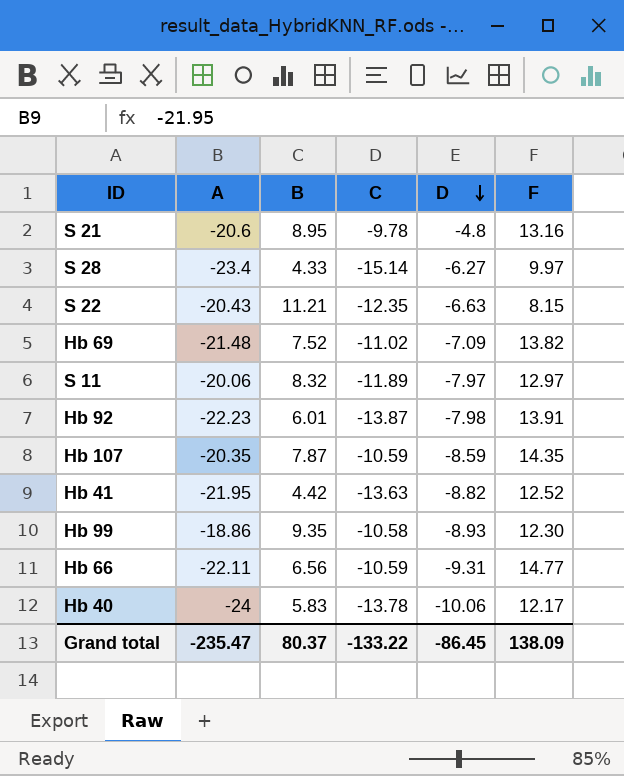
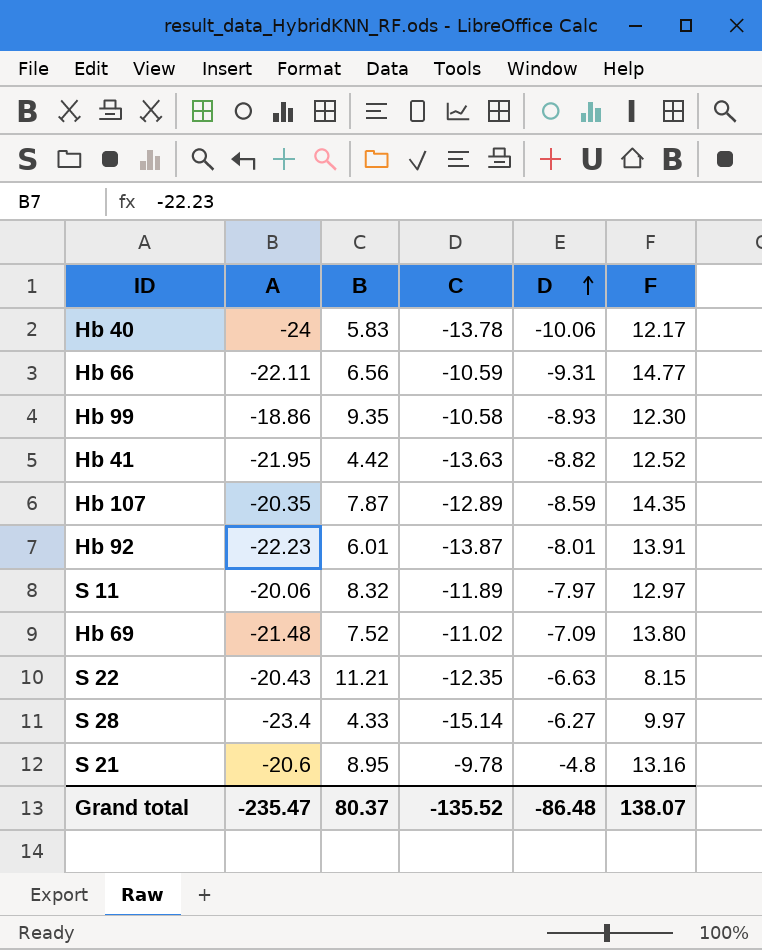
row order: D descending -> D ascending
Hb 107 | C: -10.59 -> -12.89
Hb 92 | D: -7.98 -> -8.01
Hb 69 | F: 13.82 -> 13.80
Grand total | C: -133.22 -> -135.52
Grand total | D: -86.45 -> -86.48
Grand total | F: 138.09 -> 138.07

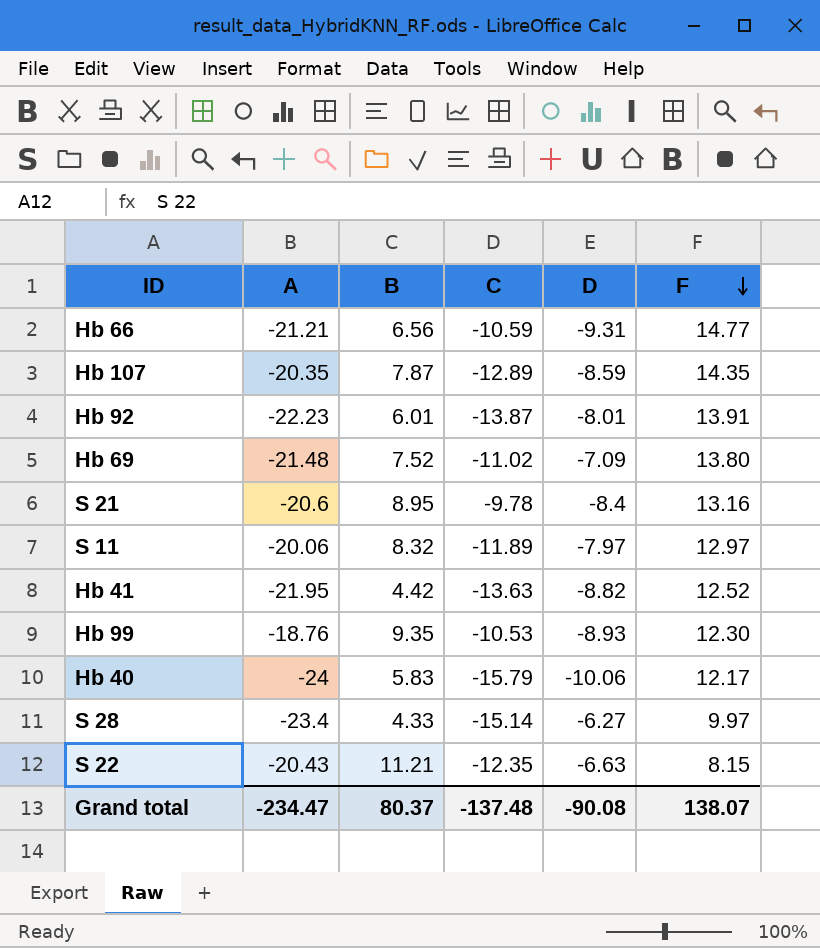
row order: D ascending -> F descending
Hb 66 | A: -22.11 -> -21.21
S 21 | D: -4.8 -> -8.4
Hb 99 | A: -18.86 -> -18.76
Hb 99 | C: -10.58 -> -10.53
Hb 40 | C: -13.78 -> -15.79
Grand total | A: -235.47 -> -234.47
Grand total | C: -135.52 -> -137.48
Grand total | D: -86.48 -> -90.08

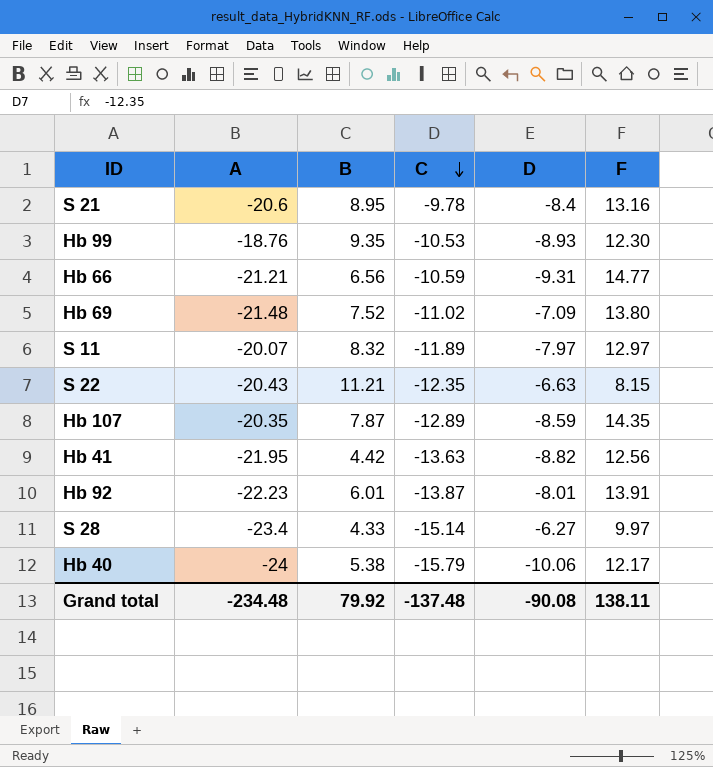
row order: F descending -> C descending
S 11 | A: -20.06 -> -20.07
Hb 41 | F: 12.52 -> 12.56
Hb 40 | B: 5.83 -> 5.38
Grand total | A: -234.47 -> -234.48
Grand total | B: 80.37 -> 79.92
Grand total | F: 138.07 -> 138.11

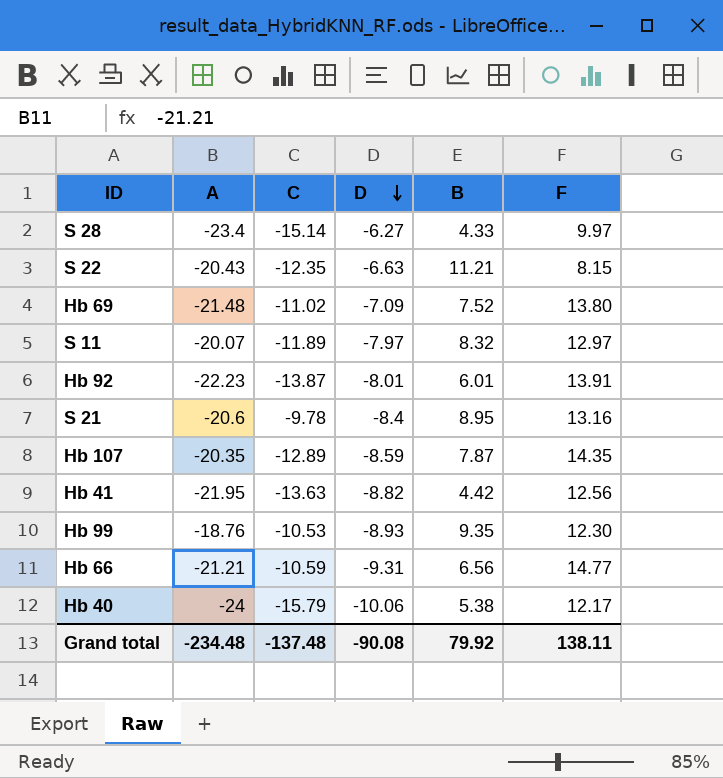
row order: C descending -> D descending
column B | position: 3 -> 5

